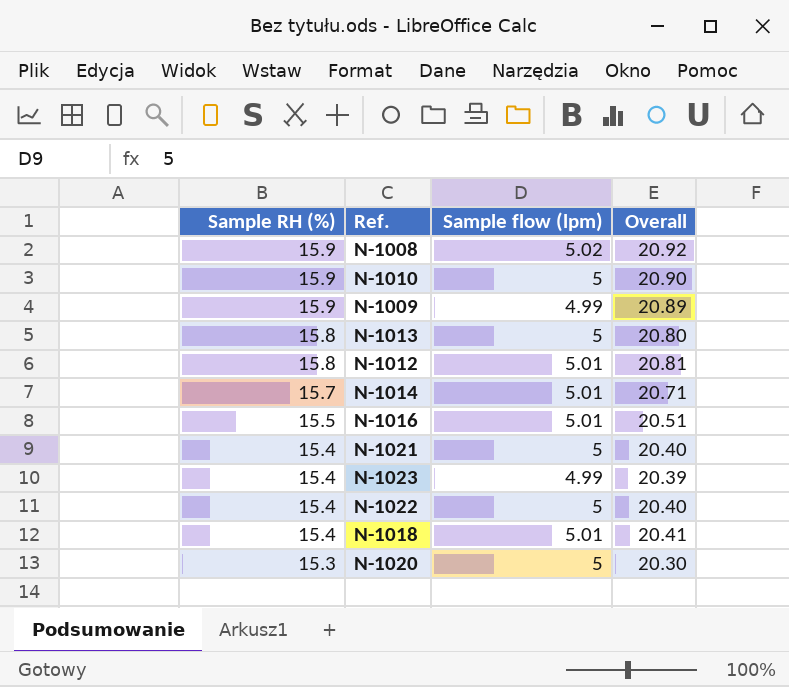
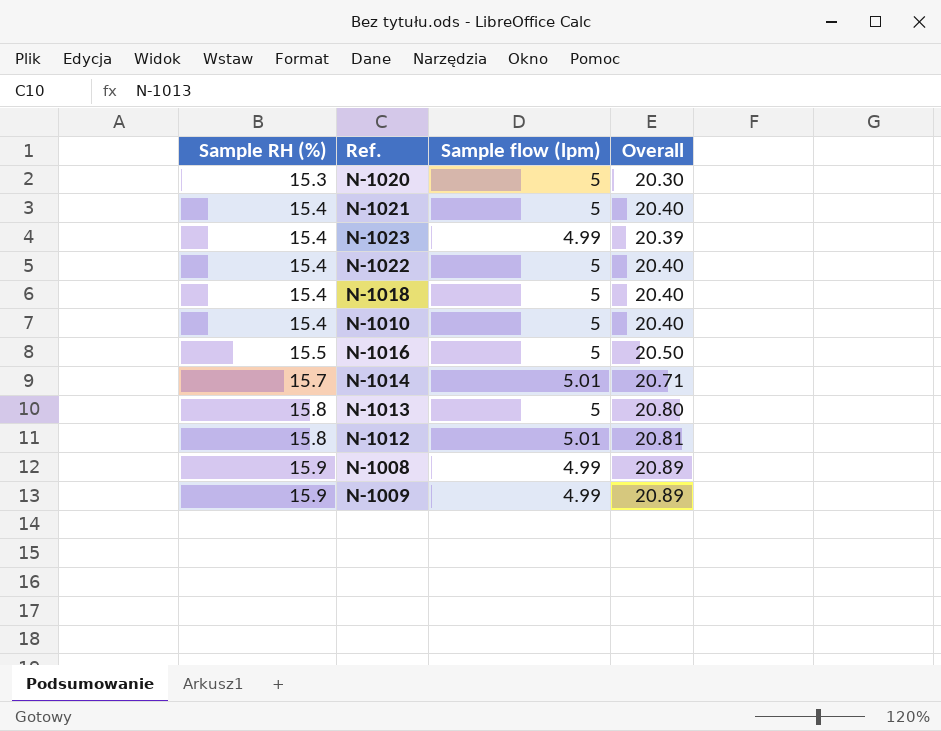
row order: Sample RH (%) descending -> Sample RH (%) ascending
N-1018 | Sample flow (lpm): 5.01 -> 5
N-1018 | Overall: 20.41 -> 20.40
N-1010 | Sample RH (%): 15.9 -> 15.4
N-1010 | Overall: 20.90 -> 20.40
N-1016 | Sample flow (lpm): 5.01 -> 5
N-1016 | Overall: 20.51 -> 20.50
N-1008 | Sample flow (lpm): 5.02 -> 4.99
N-1008 | Overall: 20.92 -> 20.89

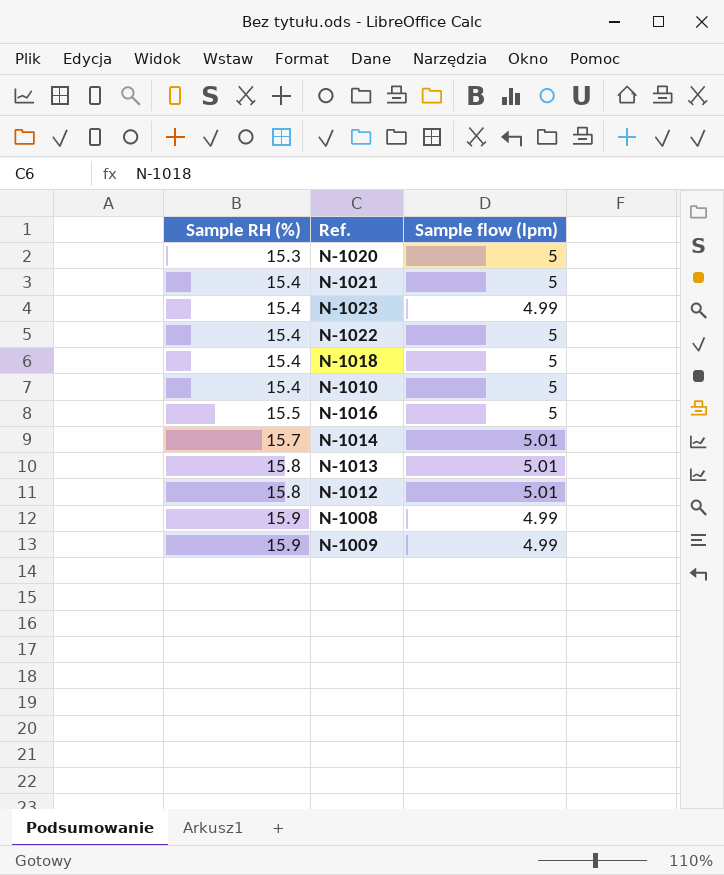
column Overall | formula: [Sample RH (%)] + [Sample flow (lpm)] -> none
N-1013 | Sample flow (lpm): 5 -> 5.01

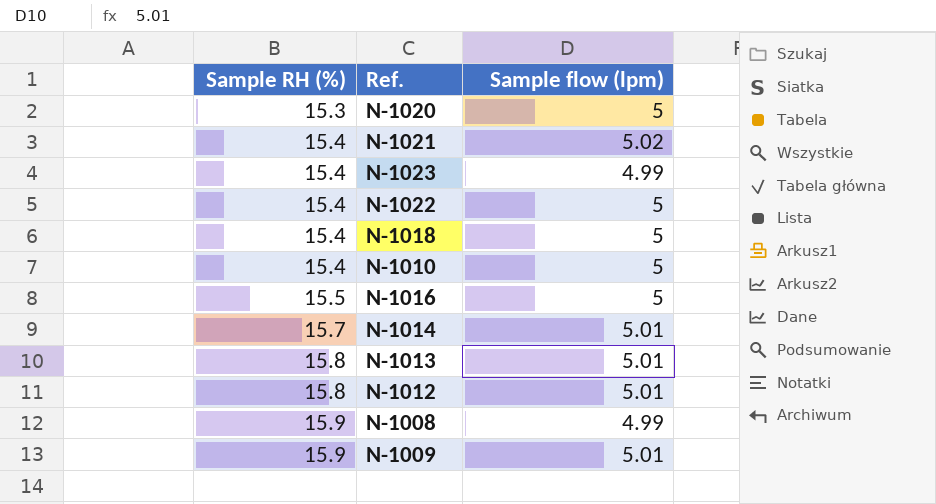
N-1021 | Sample flow (lpm): 5 -> 5.02
N-1009 | Sample flow (lpm): 4.99 -> 5.01

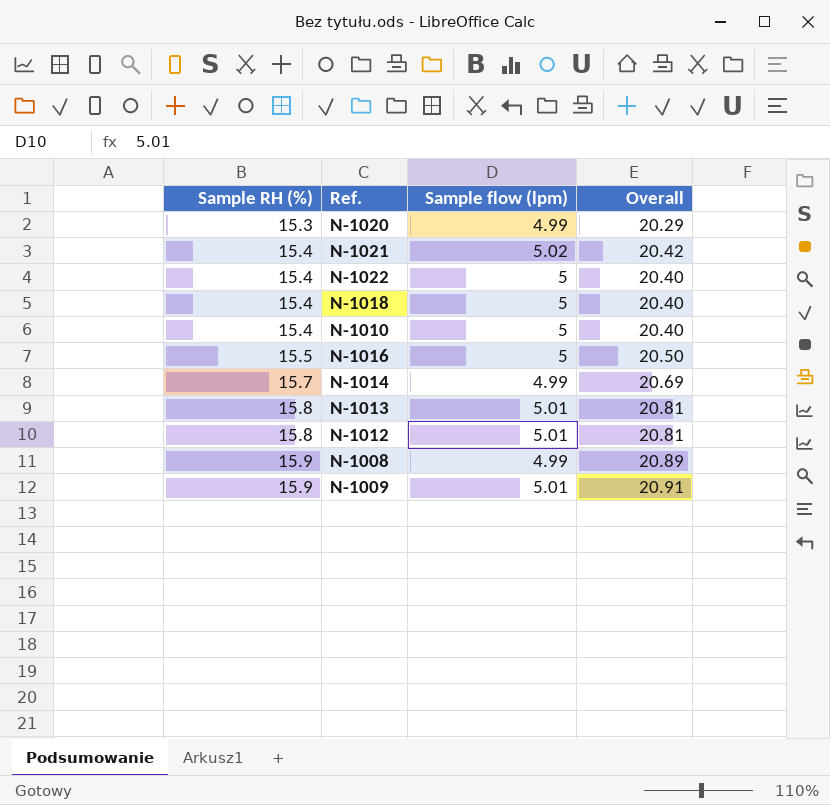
column Overall | formula: none -> [Sample RH (%)] + [Sample flow (lpm)]
row N-1023: 15.4 | 4.99 -> none
N-1020 | Sample flow (lpm): 5 -> 4.99
N-1014 | Sample flow (lpm): 5.01 -> 4.99

